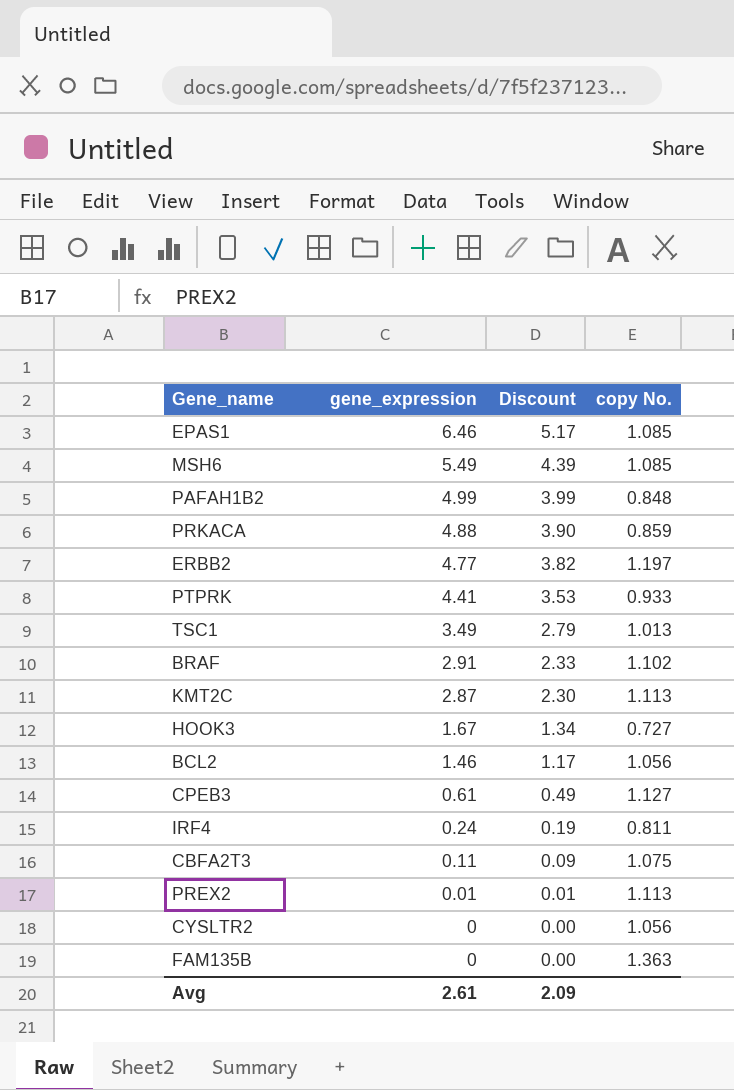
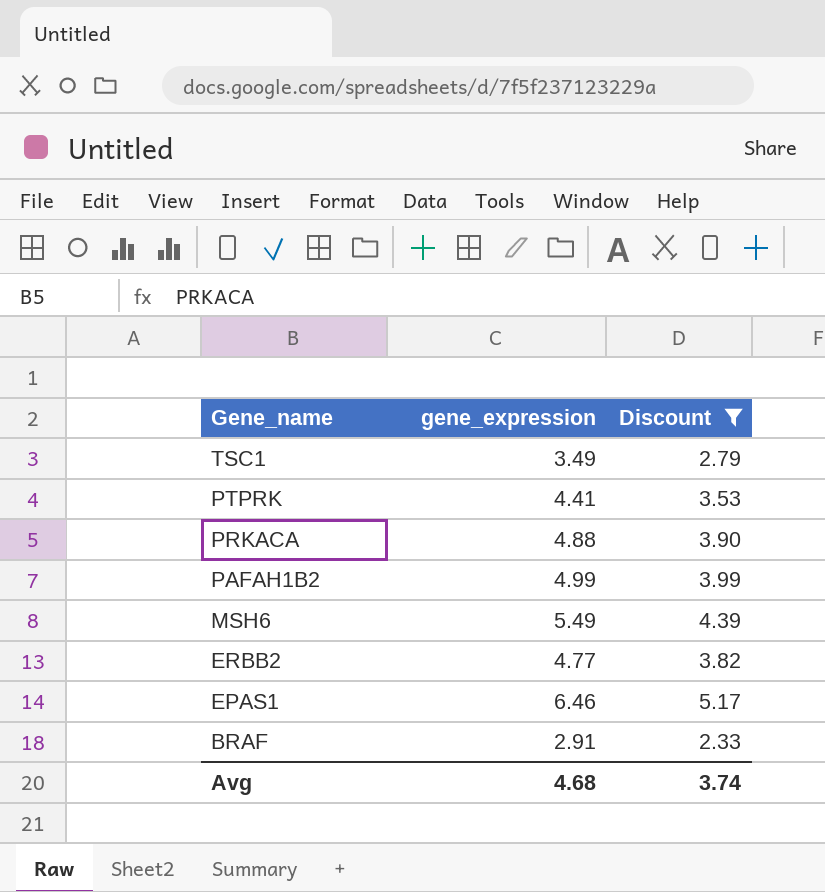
filter: none -> Discount >= 2.33
row order: gene_expression descending -> Gene_name descending
column copy No. | position: 4 -> none
Avg | gene_expression: 2.61 -> 4.68
Avg | Discount: 2.09 -> 3.74

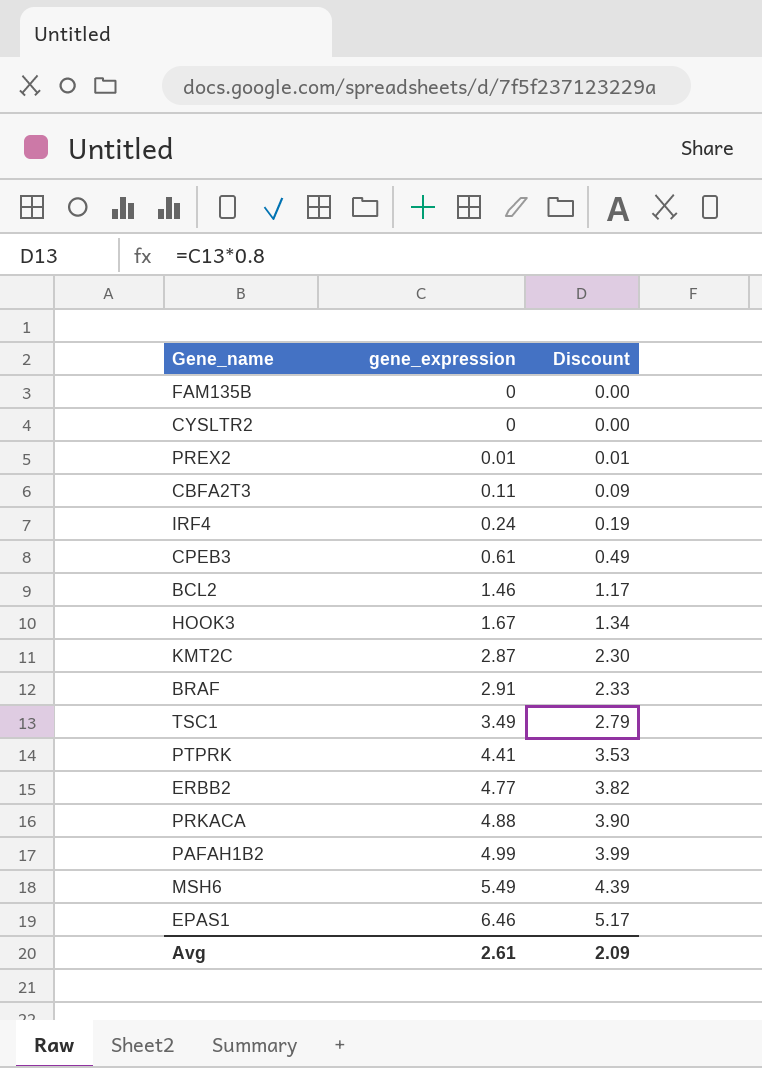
filter: Discount >= 2.33 -> none
row order: Gene_name descending -> gene_expression ascending
Avg | gene_expression: 4.68 -> 2.61
Avg | Discount: 3.74 -> 2.09

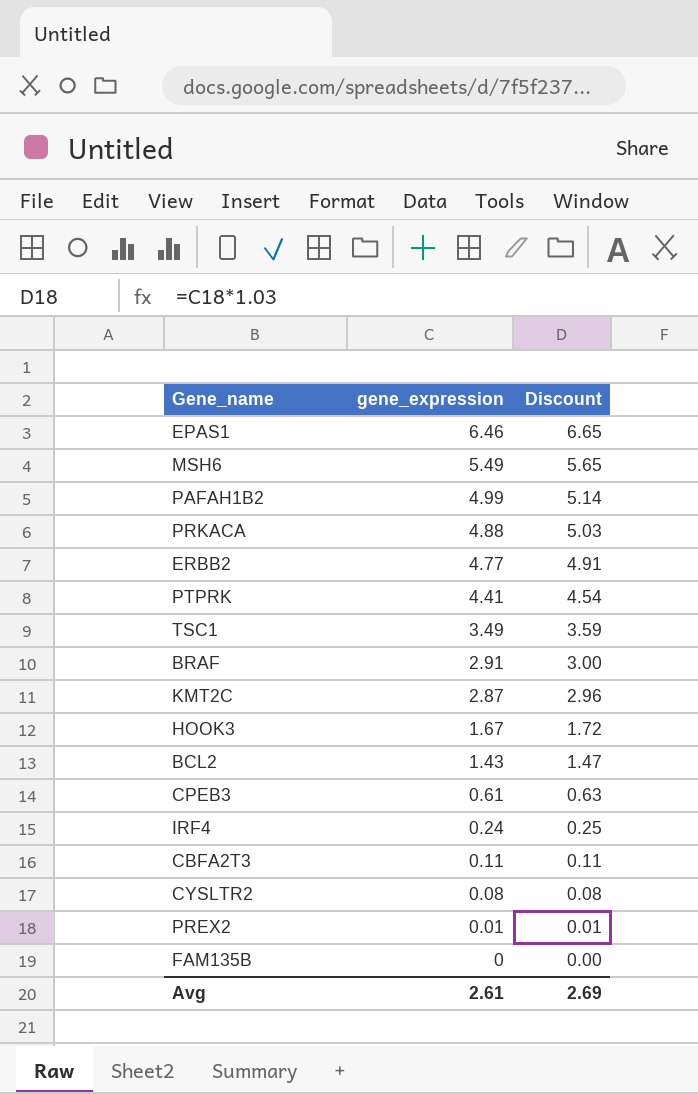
row order: gene_expression ascending -> gene_expression descending
column Discount | formula: [gene_expression] * 0.8 -> [gene_expression] * 1.03
BCL2 | gene_expression: 1.46 -> 1.43
CYSLTR2 | gene_expression: 0 -> 0.08
Avg | Discount: 2.09 -> 2.69

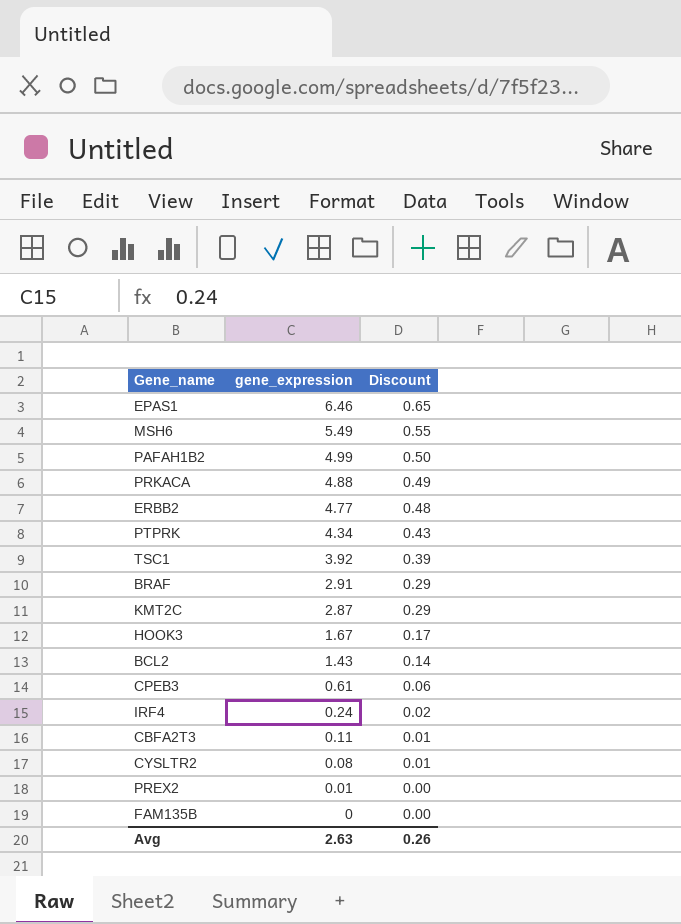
column Discount | formula: [gene_expression] * 1.03 -> [gene_expression] * 0.1
PTPRK | gene_expression: 4.41 -> 4.34
TSC1 | gene_expression: 3.49 -> 3.92
Avg | gene_expression: 2.61 -> 2.63
Avg | Discount: 2.69 -> 0.26

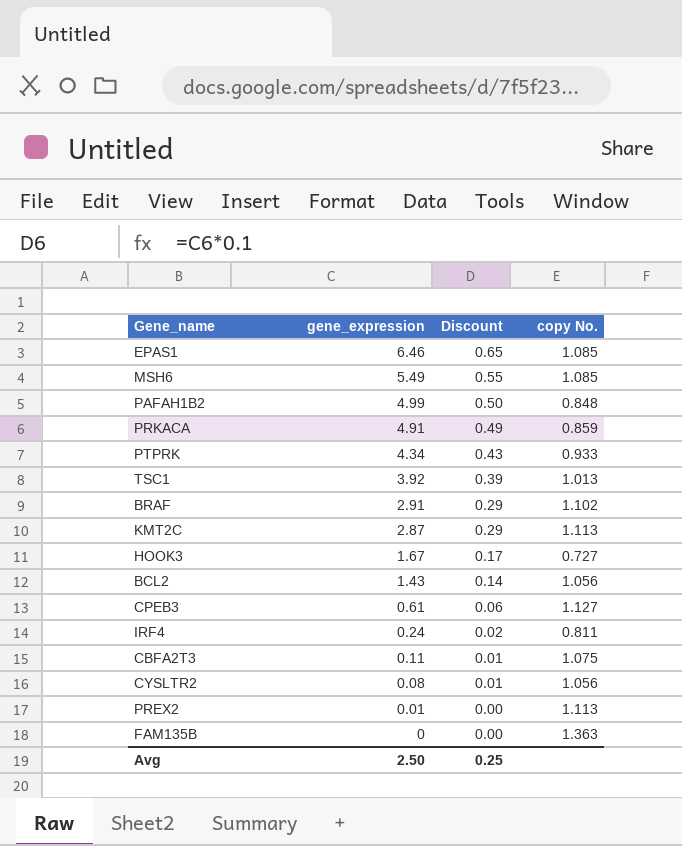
column copy No. | position: none -> 4
row ERBB2: 4.77 | 0.48 -> none
PRKACA | gene_expression: 4.88 -> 4.91
Avg | gene_expression: 2.63 -> 2.50
Avg | Discount: 0.26 -> 0.25

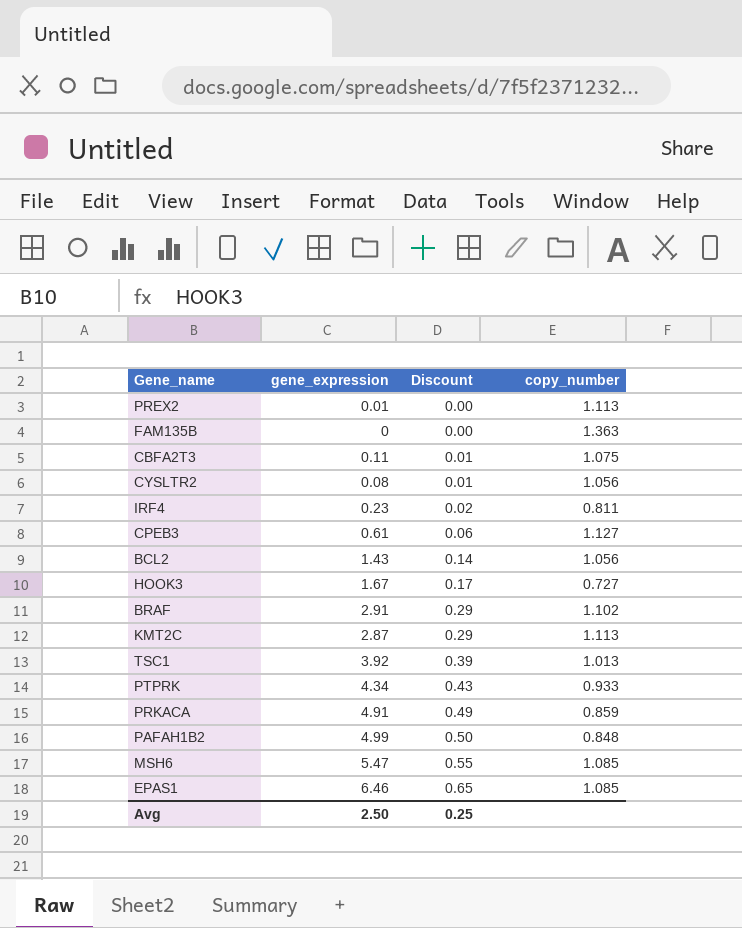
row order: gene_expression descending -> Discount ascending
column name: copy No. -> copy_number
IRF4 | gene_expression: 0.24 -> 0.23
MSH6 | gene_expression: 5.49 -> 5.47

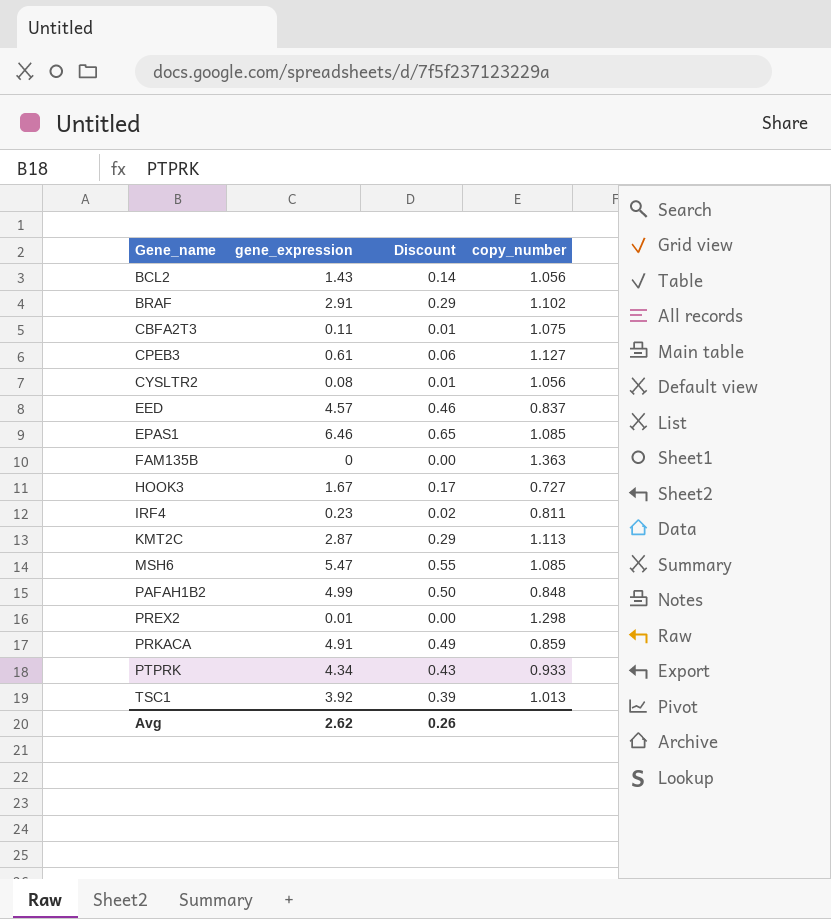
row order: Discount ascending -> Gene_name ascending
row EED: none -> 4.57 | 0.46 | 0.837
PREX2 | copy_number: 1.113 -> 1.298
Avg | gene_expression: 2.50 -> 2.62
Avg | Discount: 0.25 -> 0.26

